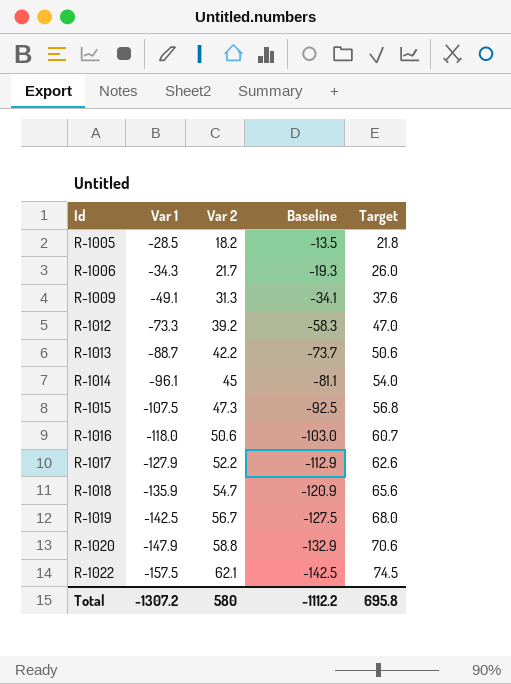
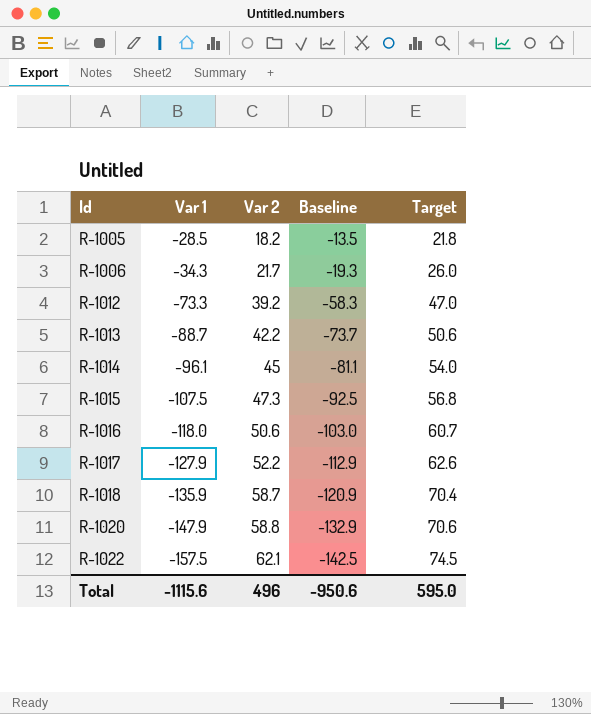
row R-1009: -49.1 | 31.3 | -34.1 | 37.6 -> none
row R-1019: -142.5 | 56.7 | -127.5 | 68.0 -> none
R-1018 | Var 2: 54.7 -> 58.7
R-1018 | Target: 65.6 -> 70.4
Total | Var 1: -1307.2 -> -1115.6
Total | Var 2: 580 -> 496
Total | Baseline: -1112.2 -> -950.6
Total | Target: 695.8 -> 595.0

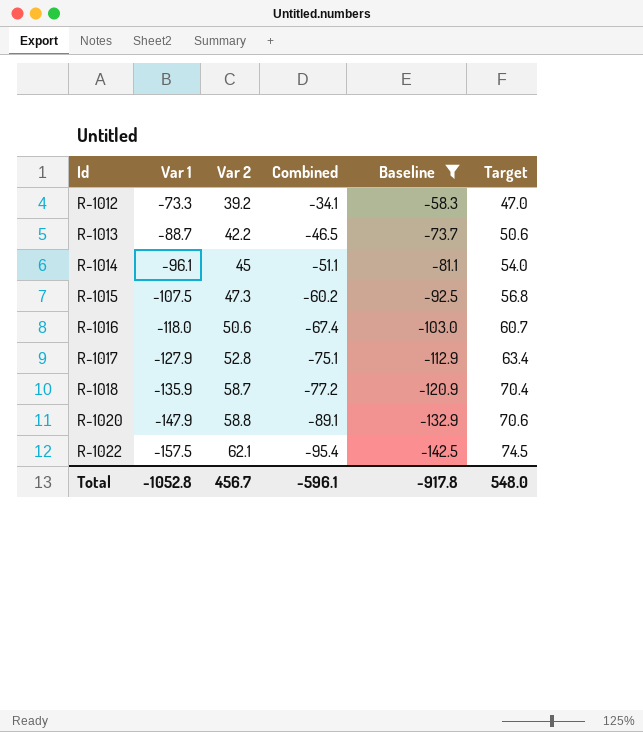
filter: none -> Baseline <= -58.3
column Combined | formula: none -> [Var 1] + [Var 2]
R-1017 | Var 2: 52.2 -> 52.8
R-1017 | Target: 62.6 -> 63.4
Total | Var 1: -1115.6 -> -1052.8
Total | Var 2: 496 -> 456.7
Total | Baseline: -950.6 -> -917.8
Total | Target: 595.0 -> 548.0

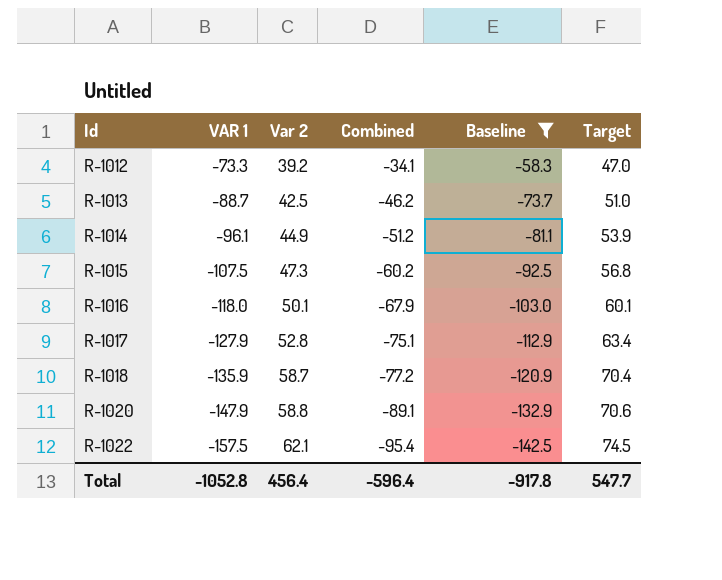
column name: Var 1 -> VAR 1
R-1013 | Var 2: 42.2 -> 42.5
R-1013 | Combined: -46.5 -> -46.2
R-1013 | Target: 50.6 -> 51.0
R-1014 | Var 2: 45 -> 44.9
R-1014 | Combined: -51.1 -> -51.2
R-1014 | Target: 54.0 -> 53.9
R-1016 | Var 2: 50.6 -> 50.1
R-1016 | Combined: -67.4 -> -67.9
R-1016 | Target: 60.7 -> 60.1
Total | Var 2: 456.7 -> 456.4
Total | Combined: -596.1 -> -596.4
Total | Target: 548.0 -> 547.7

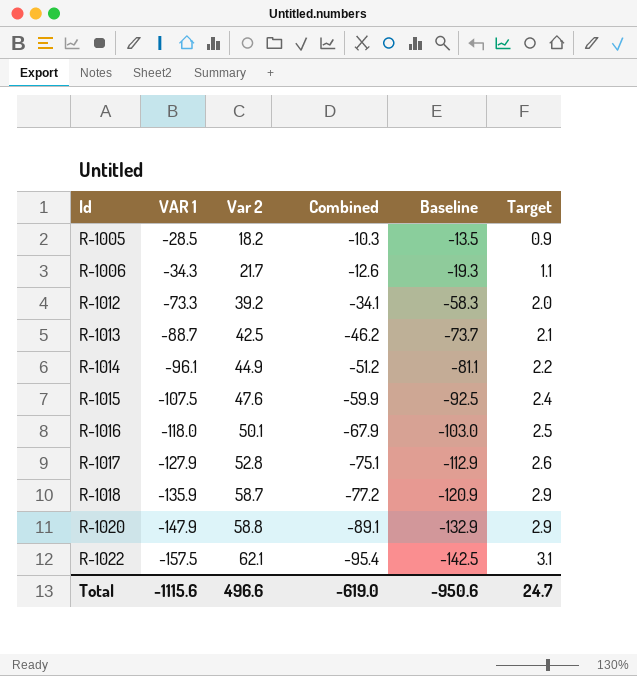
filter: Baseline <= -58.3 -> none
column Target | formula: [Var 2] * 1.2 -> [Var 2] * 0.05
R-1015 | Var 2: 47.3 -> 47.6
R-1015 | Combined: -60.2 -> -59.9
Total | VAR 1: -1052.8 -> -1115.6
Total | Var 2: 456.4 -> 496.6
Total | Combined: -596.4 -> -619.0
Total | Baseline: -917.8 -> -950.6
Total | Target: 547.7 -> 24.7

